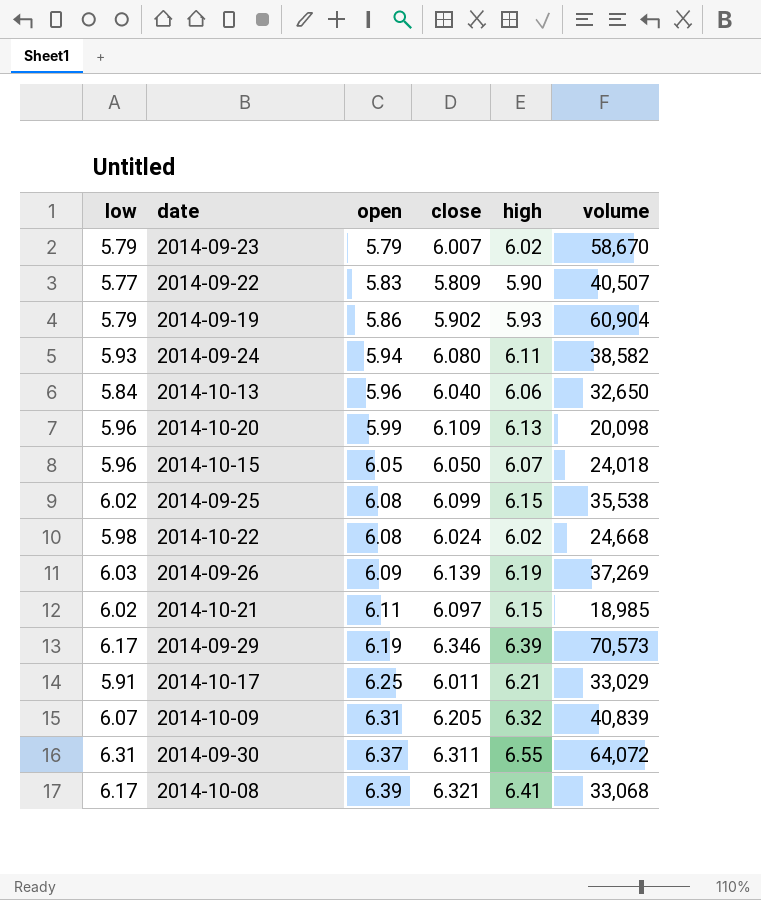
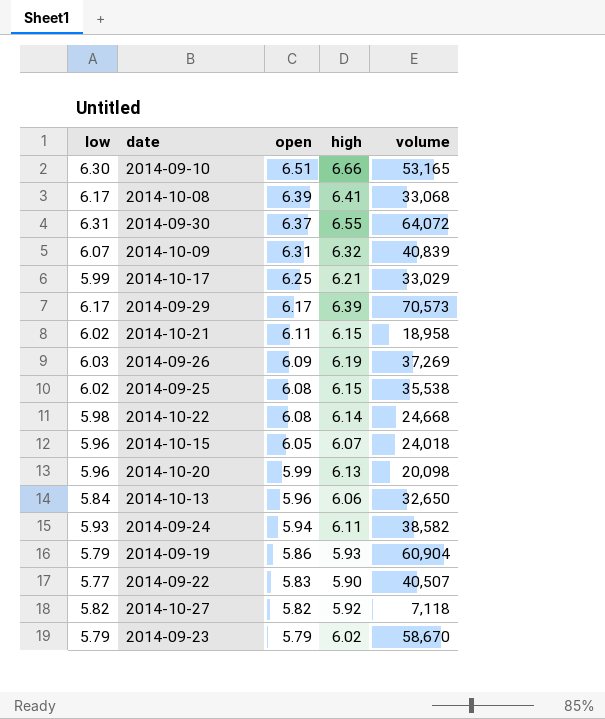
row order: open ascending -> open descending
column close | position: 4 -> none
row 2014-09-10: none -> 6.30 | 6.51 | 6.66 | 53,165
2014-10-17 | low: 5.91 -> 5.99
2014-09-29 | open: 6.19 -> 6.17
2014-10-21 | volume: 18,985 -> 18,958
2014-10-22 | high: 6.02 -> 6.14
row 2014-10-27: none -> 5.82 | 5.82 | 5.92 | 7,118

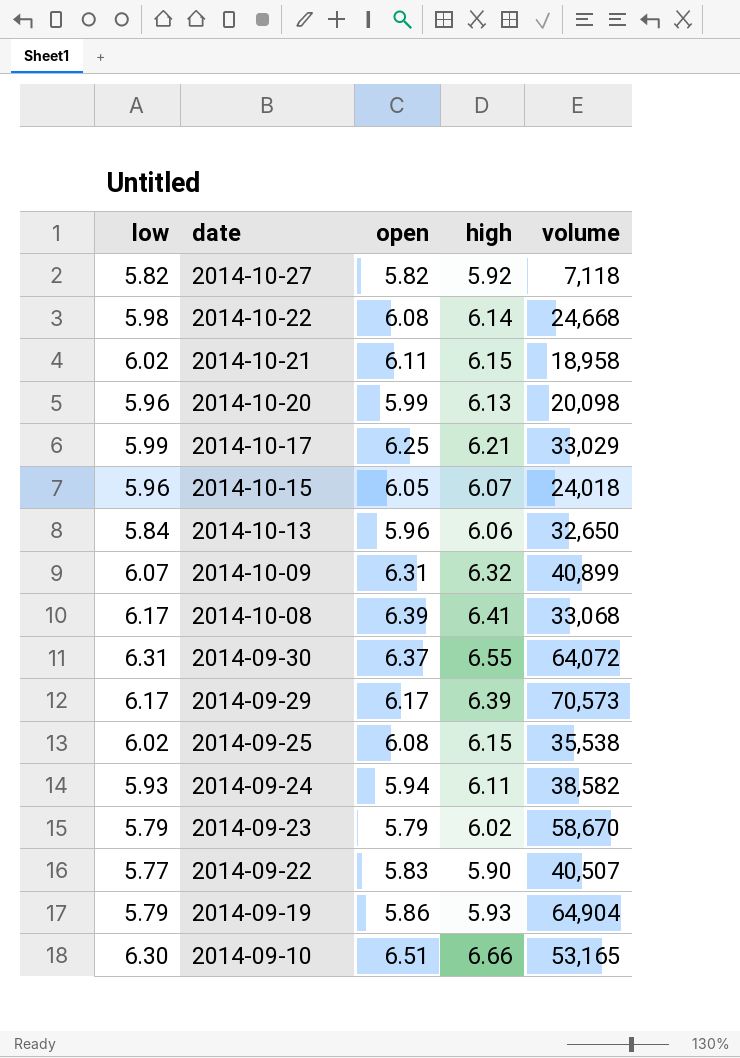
row order: open descending -> date descending
row 2014-09-26: 6.03 | 6.09 | 6.19 | 37,269 -> none
2014-10-09 | volume: 40,839 -> 40,899
2014-09-19 | volume: 60,904 -> 64,904

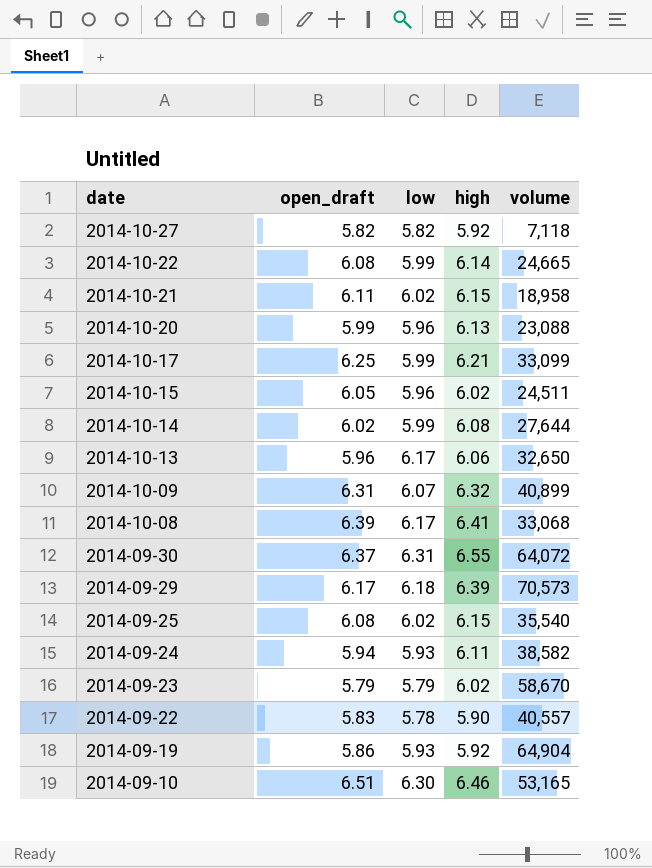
column name: open -> open_draft
column low | position: 1 -> 3
2014-10-22 | low: 5.98 -> 5.99
2014-10-22 | volume: 24,668 -> 24,665
2014-10-20 | volume: 20,098 -> 23,088
2014-10-17 | volume: 33,029 -> 33,099
2014-10-15 | high: 6.07 -> 6.02
2014-10-15 | volume: 24,018 -> 24,511
row 2014-10-14: none -> 6.02 | 5.99 | 6.08 | 27,644
2014-10-13 | low: 5.84 -> 6.17
2014-09-29 | low: 6.17 -> 6.18
2014-09-25 | volume: 35,538 -> 35,540
2014-09-22 | low: 5.77 -> 5.78
2014-09-22 | volume: 40,507 -> 40,557
2014-09-19 | low: 5.79 -> 5.93
2014-09-19 | high: 5.93 -> 5.92
2014-09-10 | high: 6.66 -> 6.46

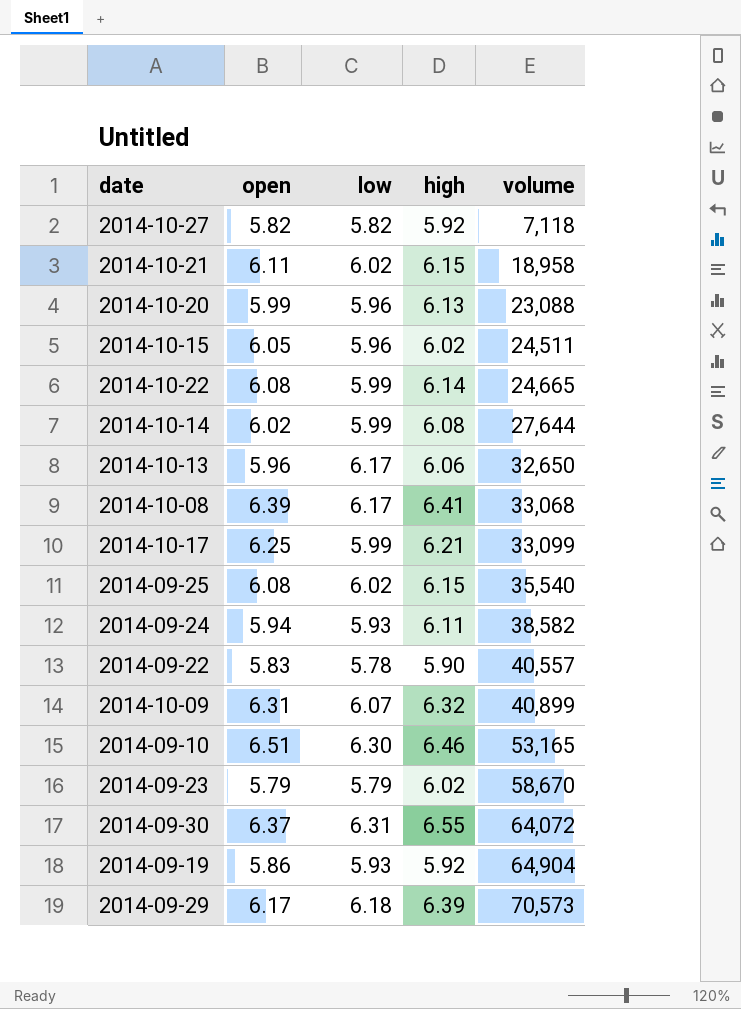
row order: date descending -> volume ascending
column name: open_draft -> open

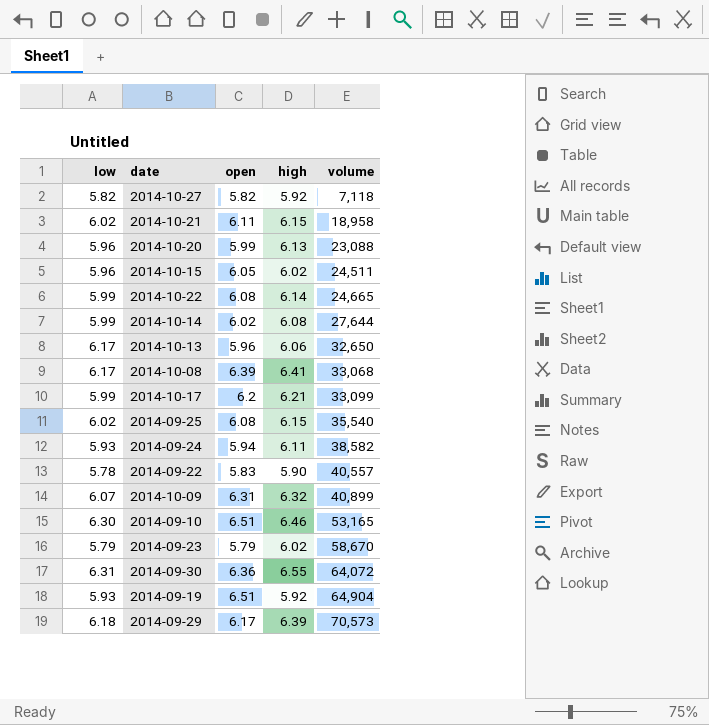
column low | position: 3 -> 1
2014-10-17 | open: 6.25 -> 6.2
2014-09-30 | open: 6.37 -> 6.36
2014-09-19 | open: 5.86 -> 6.51

